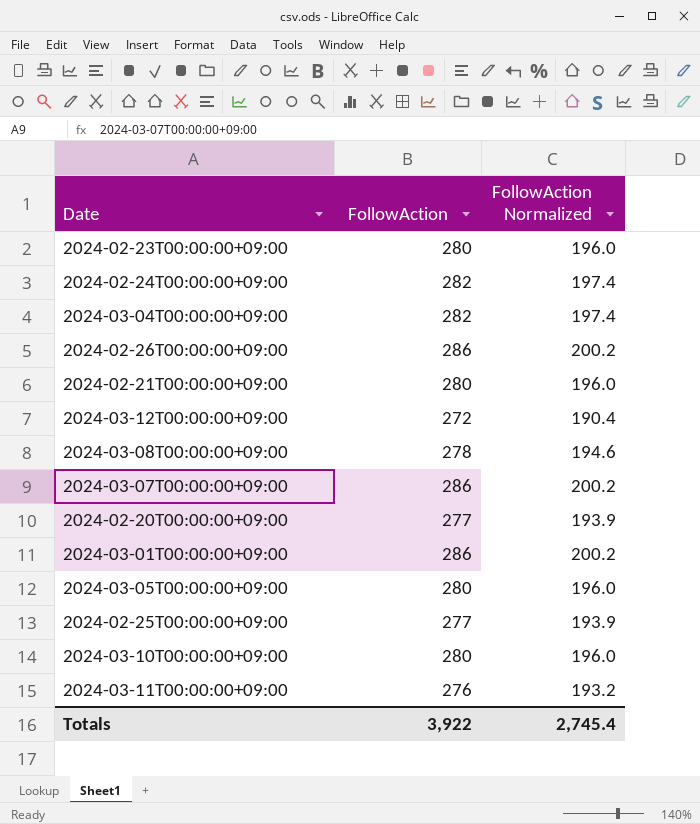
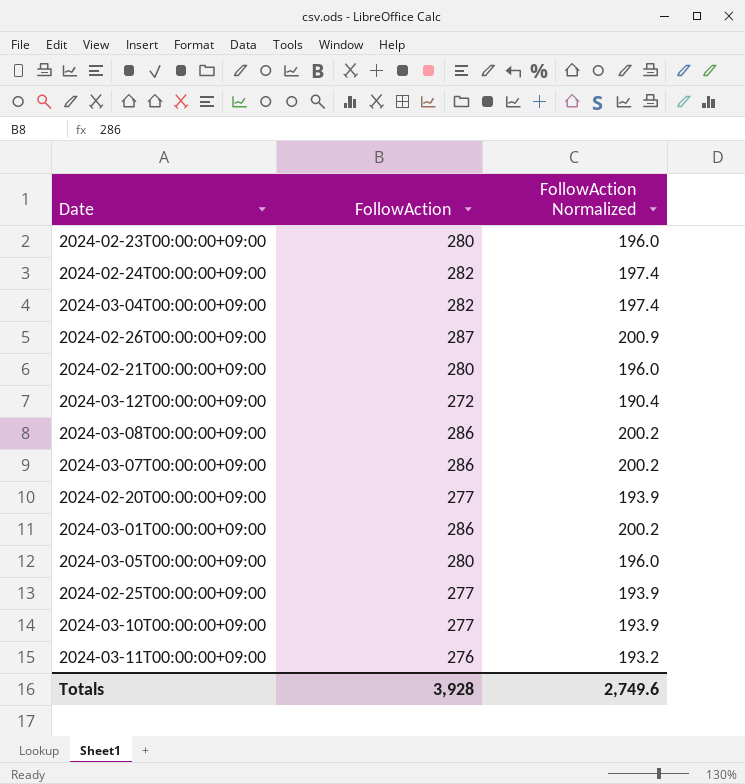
2024-02-26T00:00:00+09:00 | FollowAction: 286 -> 287
2024-02-26T00:00:00+09:00 | FollowAction Normalized: 200.2 -> 200.9
2024-03-08T00:00:00+09:00 | FollowAction: 278 -> 286
2024-03-08T00:00:00+09:00 | FollowAction Normalized: 194.6 -> 200.2
2024-03-10T00:00:00+09:00 | FollowAction: 280 -> 277
2024-03-10T00:00:00+09:00 | FollowAction Normalized: 196.0 -> 193.9
Totals | FollowAction: 3,922 -> 3,928
Totals | FollowAction Normalized: 2,745.4 -> 2,749.6

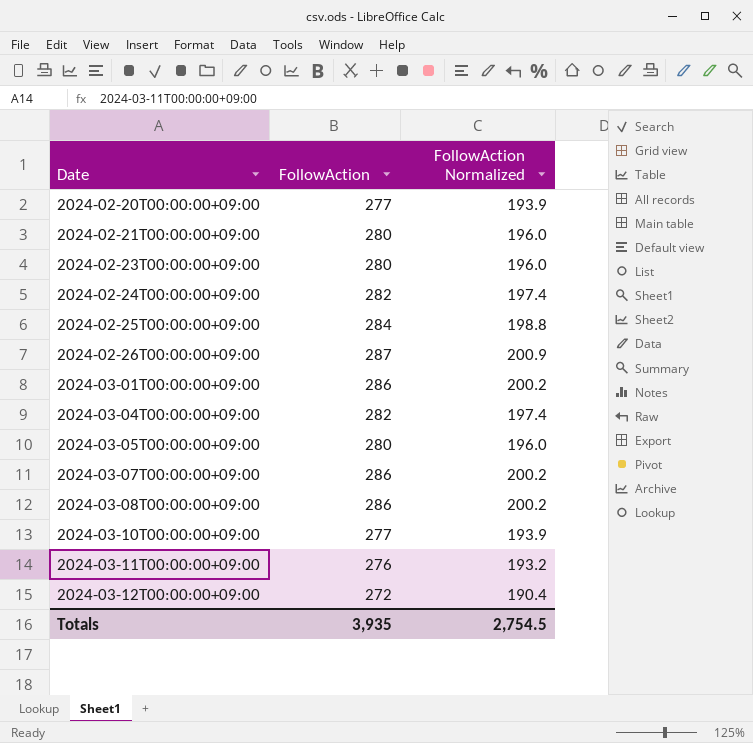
row order: none -> Date ascending
2024-02-25T00:00:00+09:00 | FollowAction: 277 -> 284
2024-02-25T00:00:00+09:00 | FollowAction Normalized: 193.9 -> 198.8
Totals | FollowAction: 3,928 -> 3,935
Totals | FollowAction Normalized: 2,749.6 -> 2,754.5

